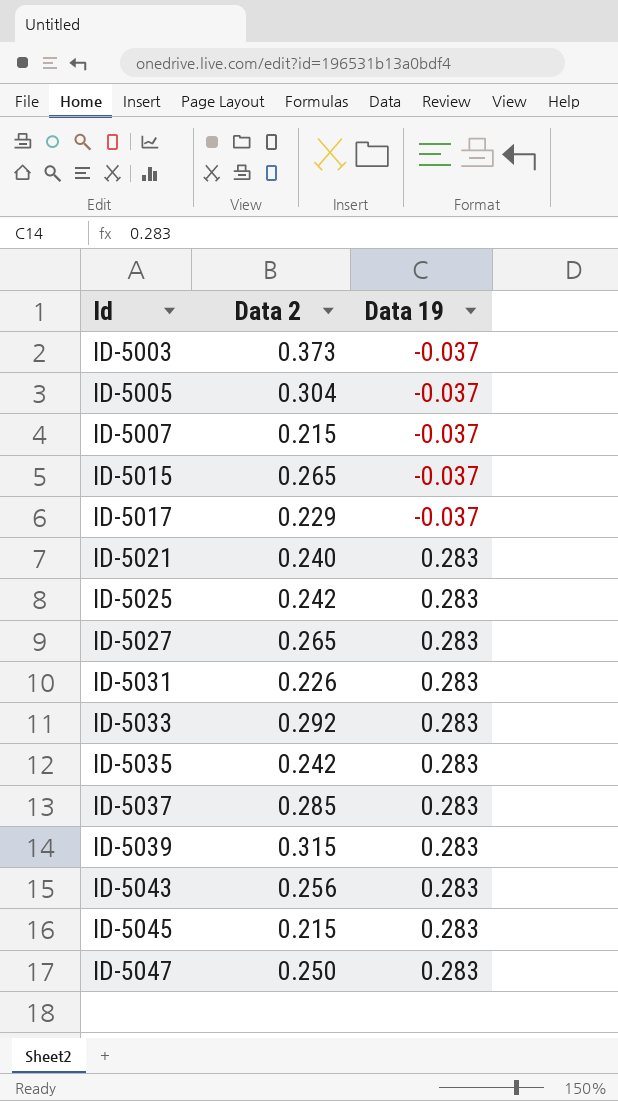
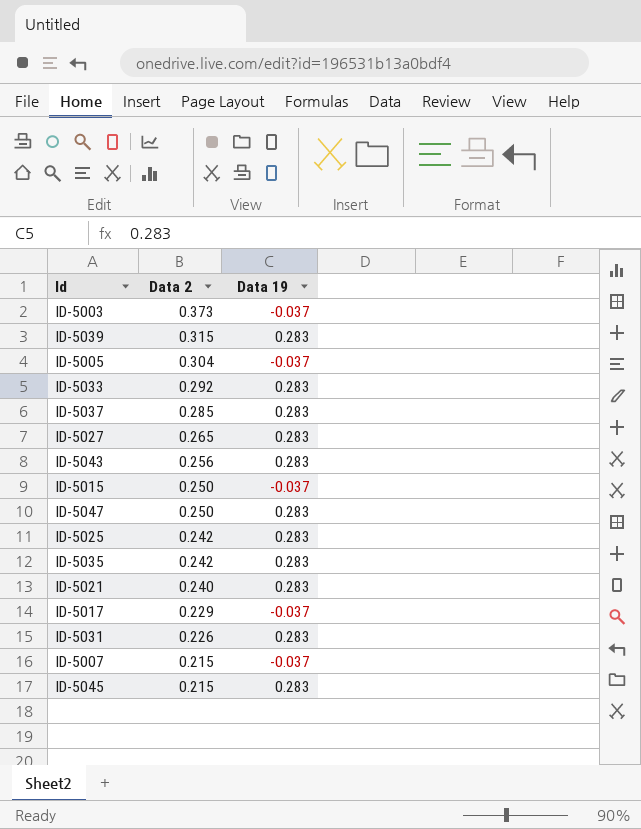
row order: Id ascending -> Data 2 descending
ID-5015 | Data 2: 0.265 -> 0.250

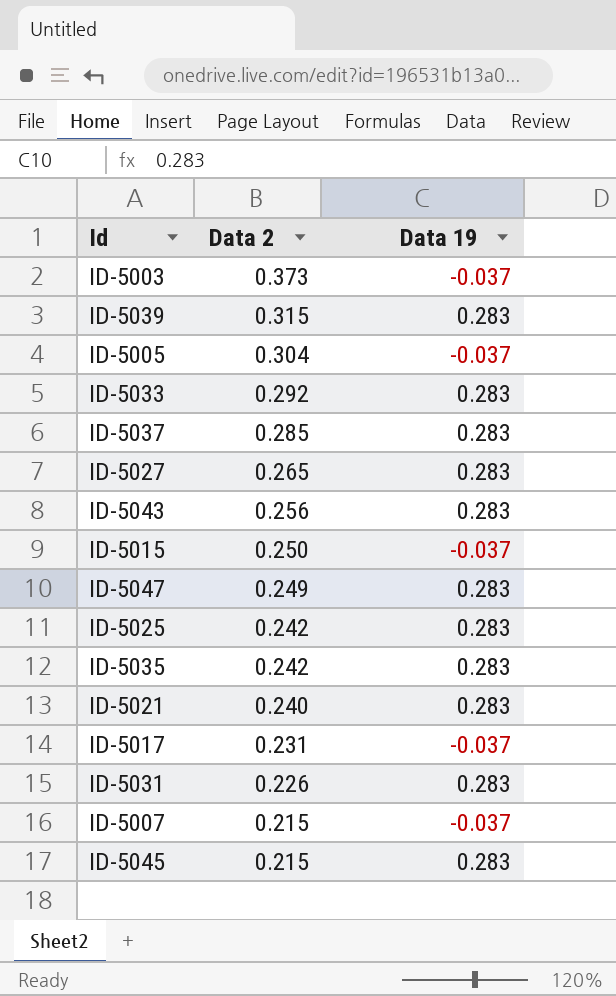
ID-5047 | Data 2: 0.250 -> 0.249
ID-5017 | Data 2: 0.229 -> 0.231

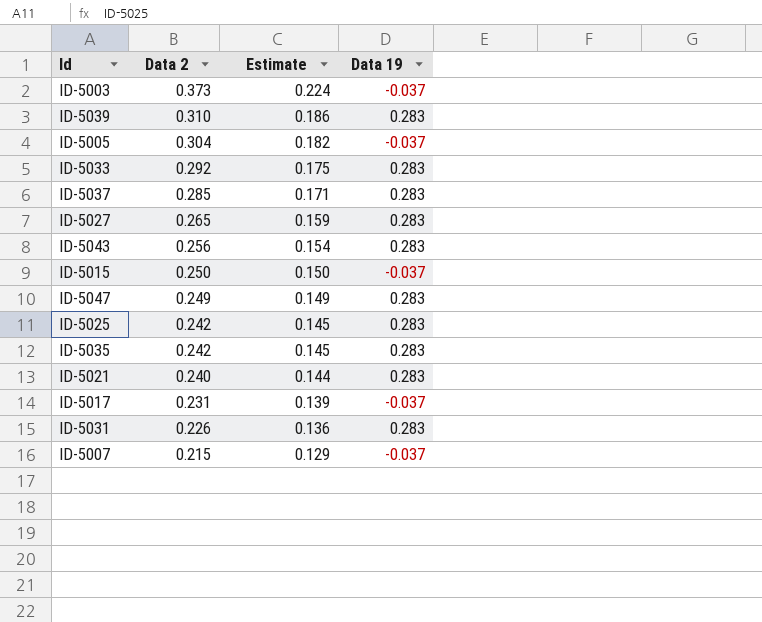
column Estimate | formula: none -> [Data 2] * 0.6
row ID-5045: 0.215 | 0.283 -> none
ID-5039 | Data 2: 0.315 -> 0.310

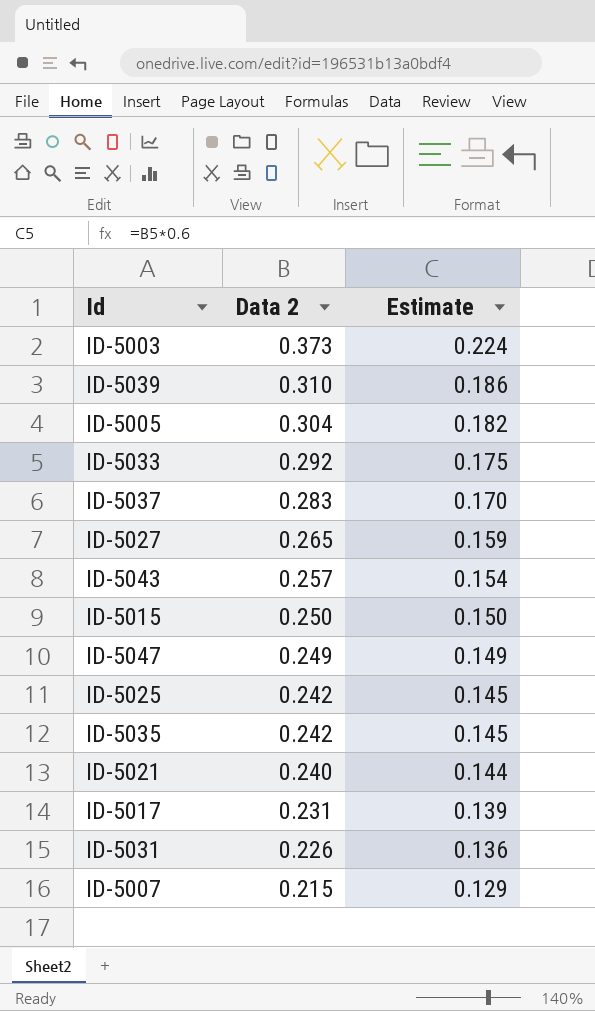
column Data 19 | position: 4 -> none
ID-5037 | Data 2: 0.285 -> 0.283
ID-5037 | Estimate: 0.171 -> 0.170
ID-5043 | Data 2: 0.256 -> 0.257

